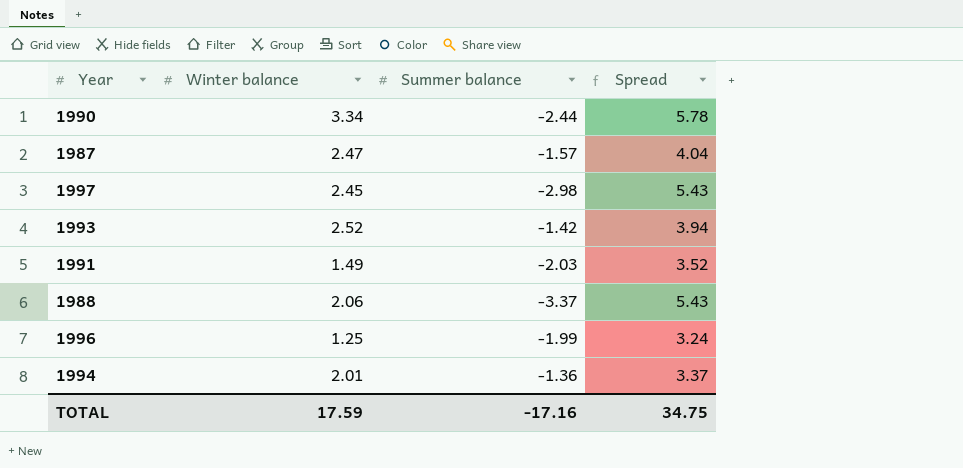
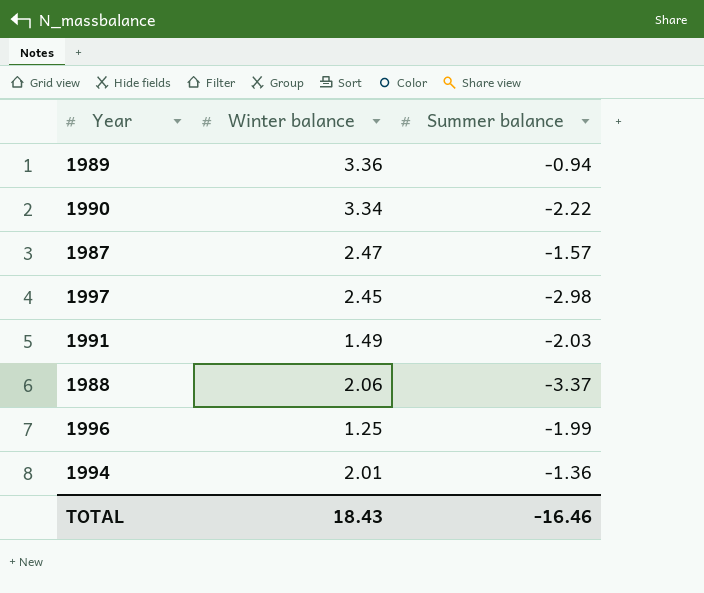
column Spread | formula: [Winter balance] - [Summer balance] -> none
row 1993: 2.52 | -1.42 | 3.94 -> none
row 1989: none -> 3.36 | -0.94
1990 | Summer balance: -2.44 -> -2.22
TOTAL | Winter balance: 17.59 -> 18.43
TOTAL | Summer balance: -17.16 -> -16.46

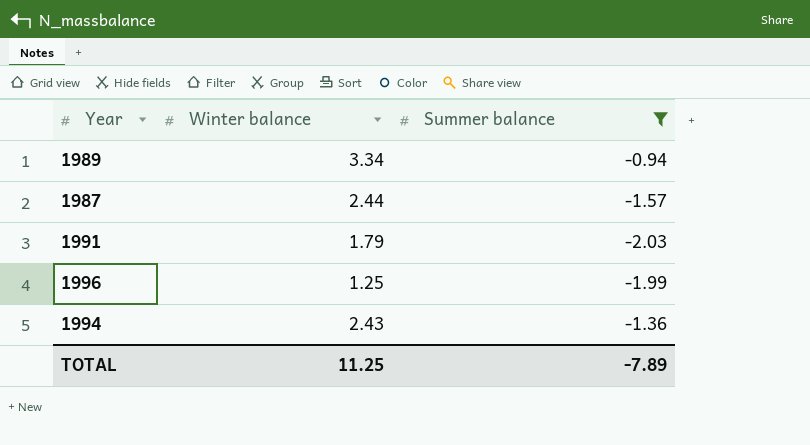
filter: none -> Summer balance >= -2.03
1989 | Winter balance: 3.36 -> 3.34
1987 | Winter balance: 2.47 -> 2.44
1991 | Winter balance: 1.49 -> 1.79
1994 | Winter balance: 2.01 -> 2.43
TOTAL | Winter balance: 18.43 -> 11.25
TOTAL | Summer balance: -16.46 -> -7.89

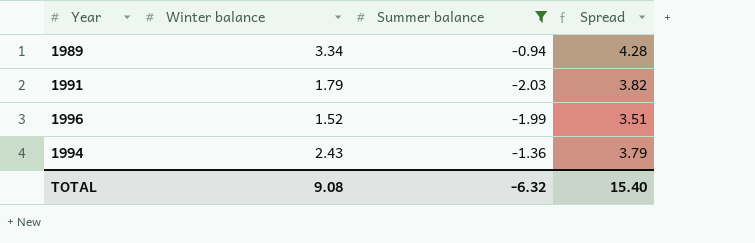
column Spread | formula: none -> [Winter balance] - [Summer balance]
row 1987: 2.44 | -1.57 -> none
1996 | Winter balance: 1.25 -> 1.52
TOTAL | Winter balance: 11.25 -> 9.08
TOTAL | Summer balance: -7.89 -> -6.32

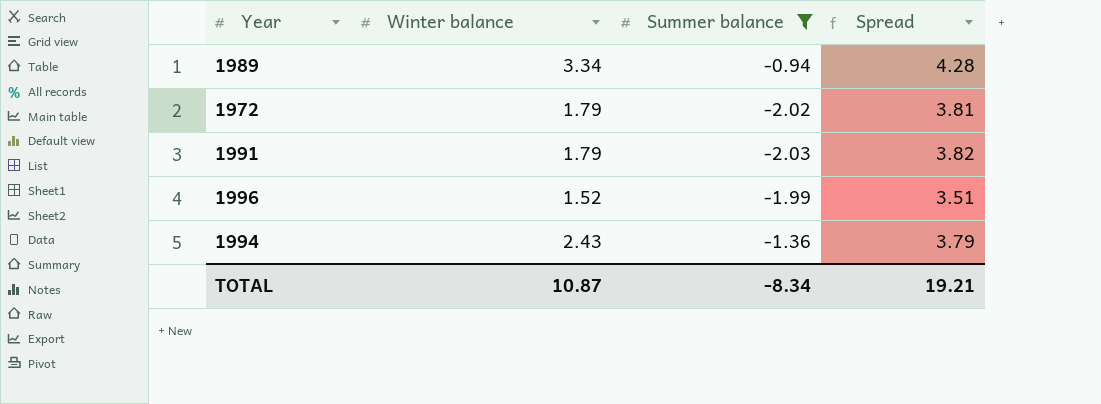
row 1972: none -> 1.79 | -2.02 | 3.81
TOTAL | Winter balance: 9.08 -> 10.87
TOTAL | Summer balance: -6.32 -> -8.34
TOTAL | Spread: 15.40 -> 19.21

